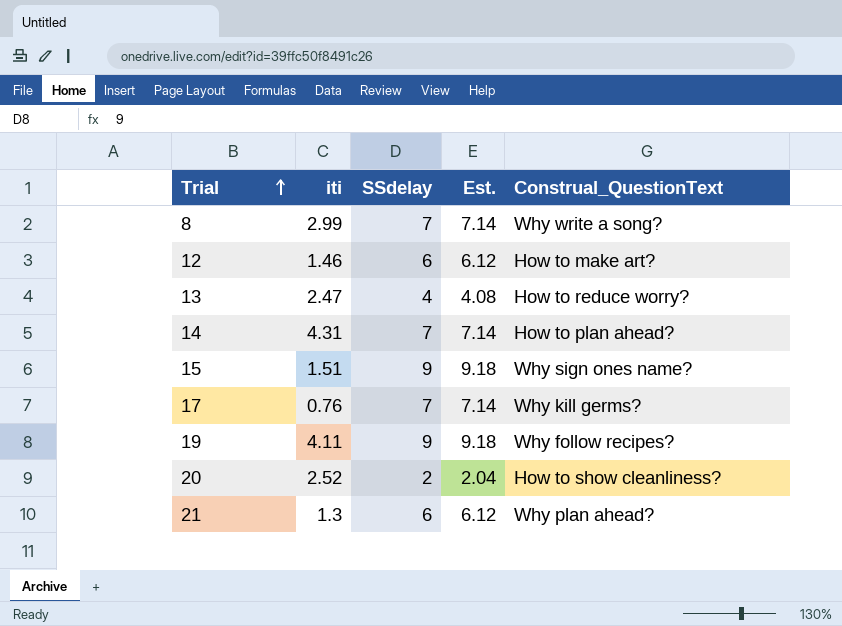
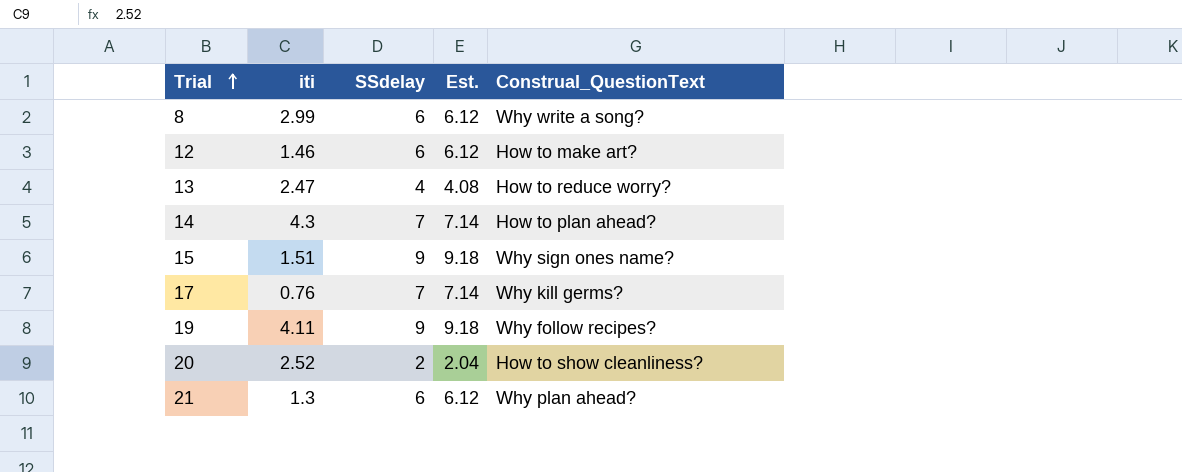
8 | SSdelay: 7 -> 6
8 | Est.: 7.14 -> 6.12
14 | iti: 4.31 -> 4.3

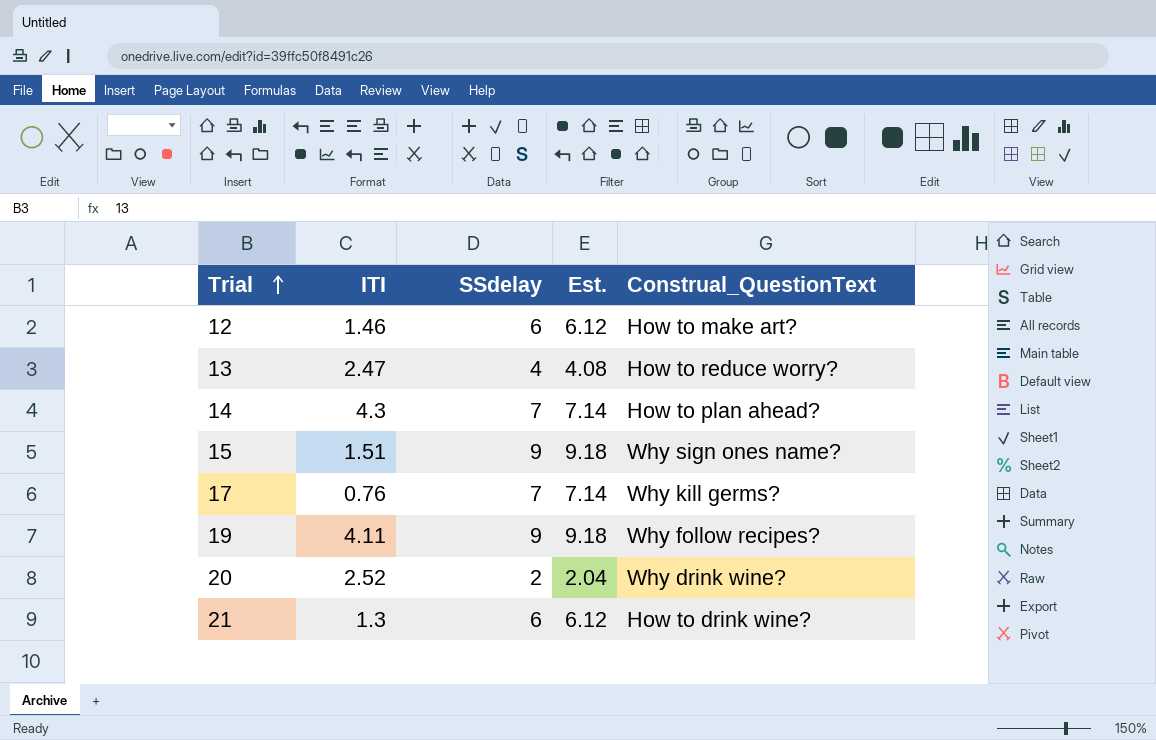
column name: iti -> ITI
row 8: 2.99 | 6 | 6.12 | Why write a song? -> none
20 | Construal_QuestionText: How to show cleanliness? -> Why drink wine?
21 | Construal_QuestionText: Why plan ahead? -> How to drink wine?

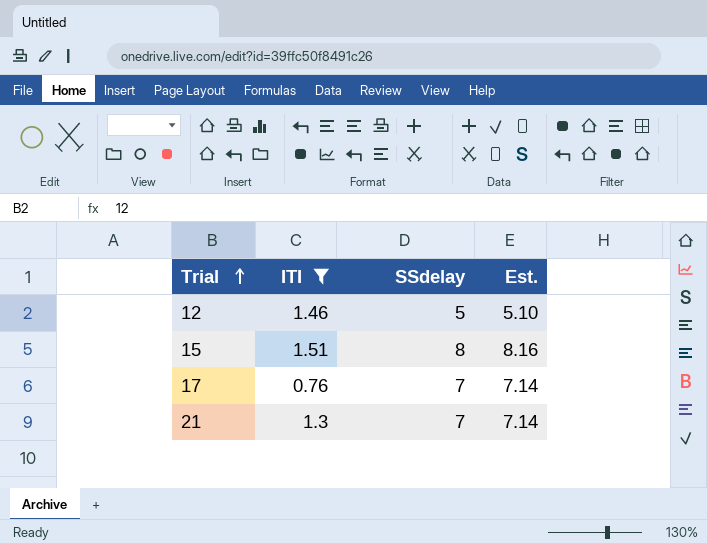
filter: none -> ITI <= 1.51
column Construal_QuestionText | position: 5 -> none
12 | SSdelay: 6 -> 5
12 | Est.: 6.12 -> 5.10
15 | SSdelay: 9 -> 8
15 | Est.: 9.18 -> 8.16
21 | SSdelay: 6 -> 7
21 | Est.: 6.12 -> 7.14

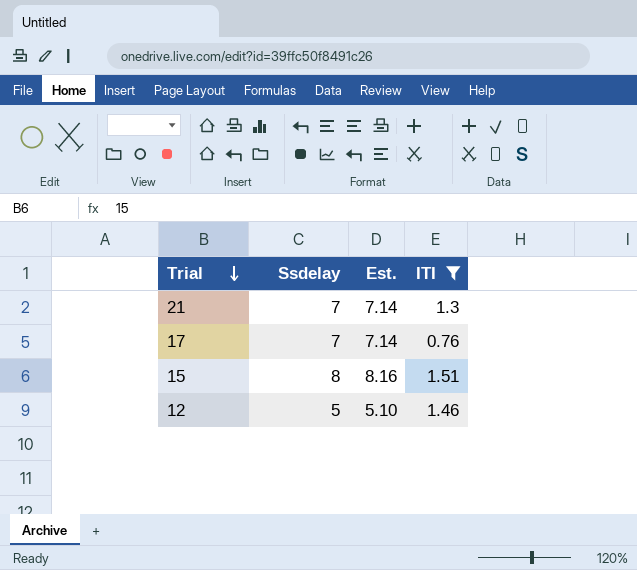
row order: Trial ascending -> Trial descending
column name: SSdelay -> Ssdelay
column ITI | position: 2 -> 4

